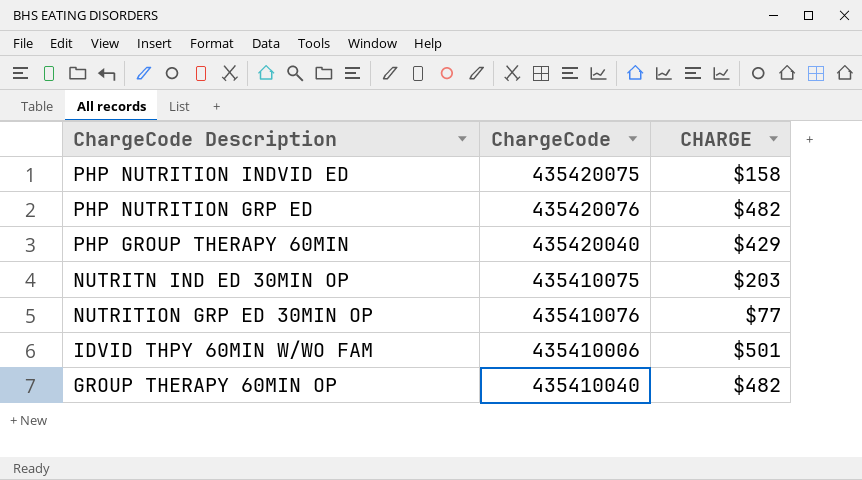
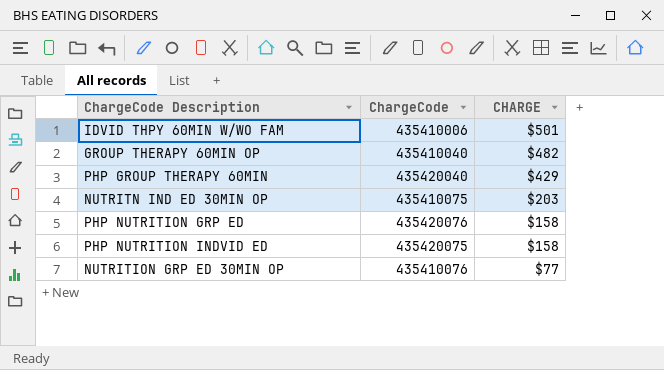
row order: ChargeCode Description descending -> CHARGE descending
PHP NUTRITION GRP ED | CHARGE: $482 -> $158

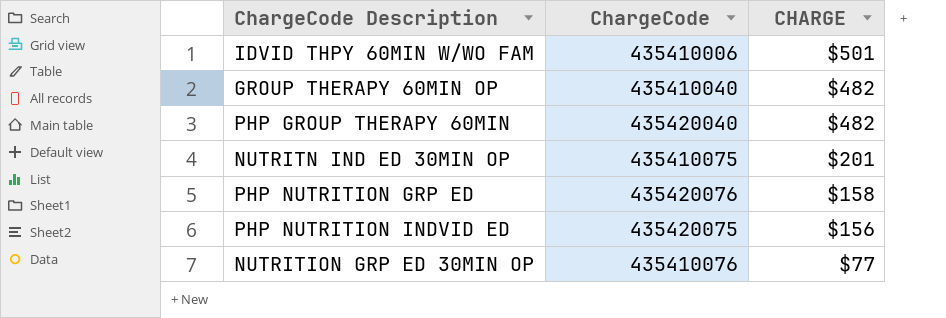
PHP GROUP THERAPY 60MIN | CHARGE: $429 -> $482
NUTRITN IND ED 30MIN OP | CHARGE: $203 -> $201
PHP NUTRITION INDVID ED | CHARGE: $158 -> $156

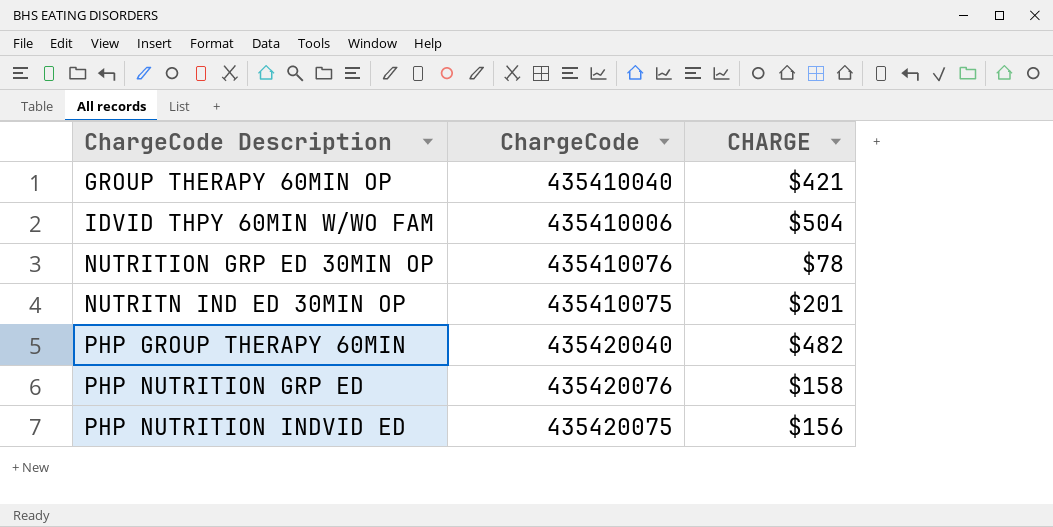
row order: CHARGE descending -> ChargeCode Description ascending
GROUP THERAPY 60MIN OP | CHARGE: $482 -> $421
IDVID THPY 60MIN W/WO FAM | CHARGE: $501 -> $504
NUTRITION GRP ED 30MIN OP | CHARGE: $77 -> $78

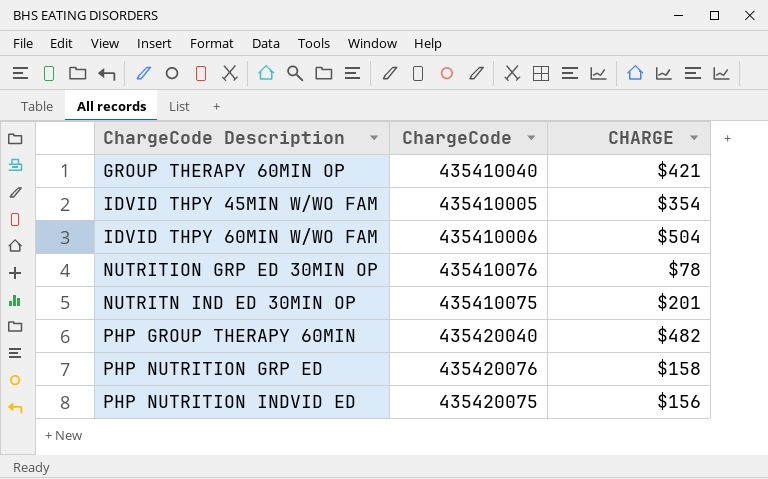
row IDVID THPY 45MIN W/WO FAM: none -> 435410005 | $354

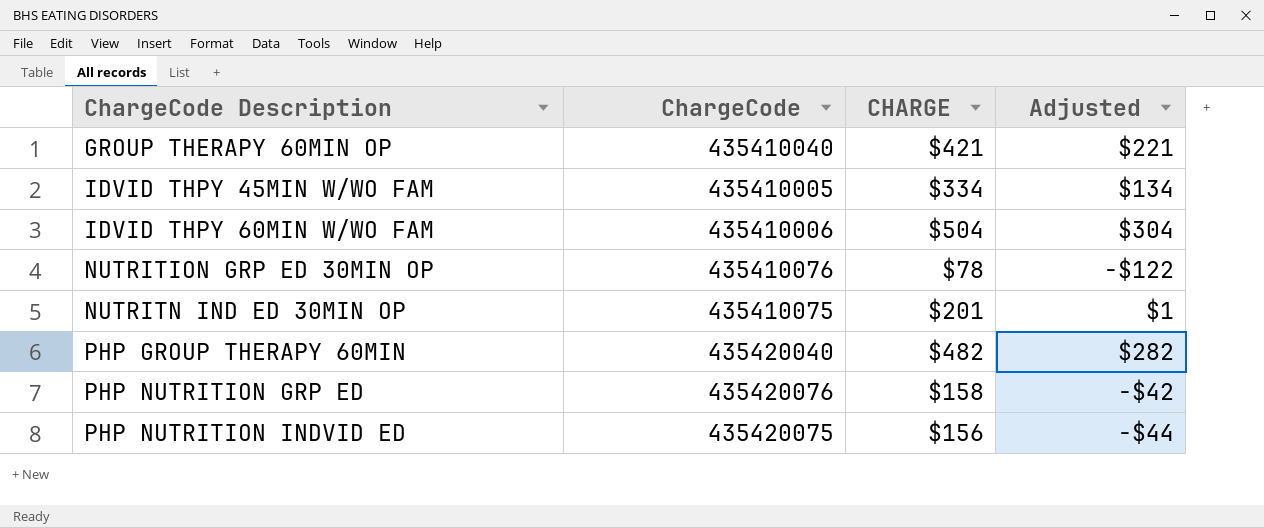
column Adjusted | formula: none -> [CHARGE] - 200
IDVID THPY 45MIN W/WO FAM | CHARGE: $354 -> $334

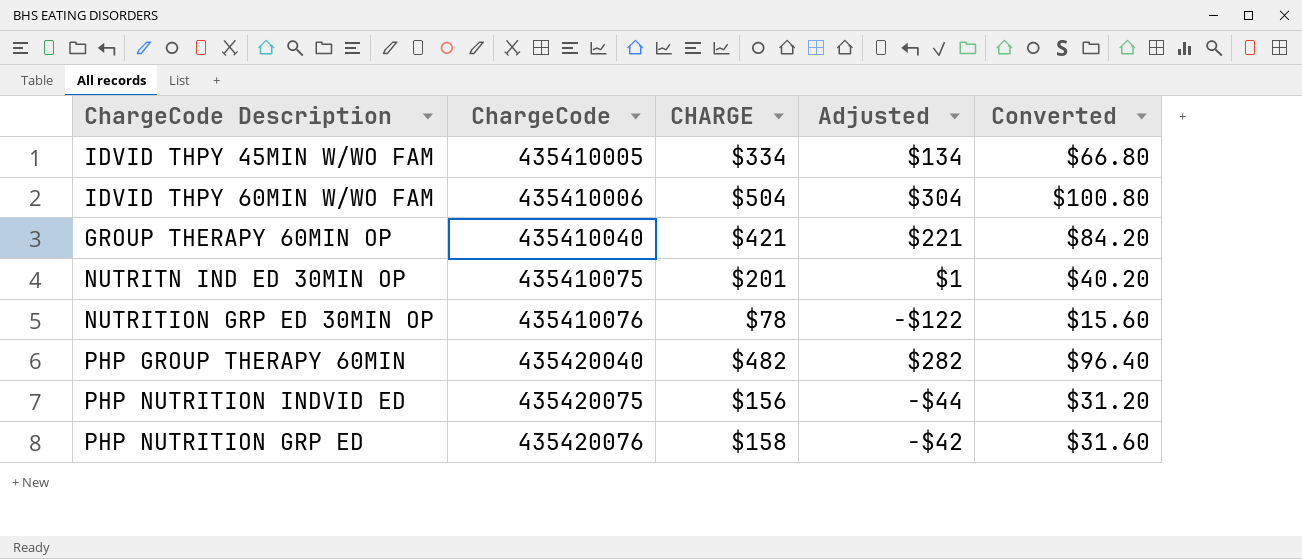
row order: ChargeCode Description ascending -> ChargeCode ascending
column Converted | formula: none -> [CHARGE] * 0.2

